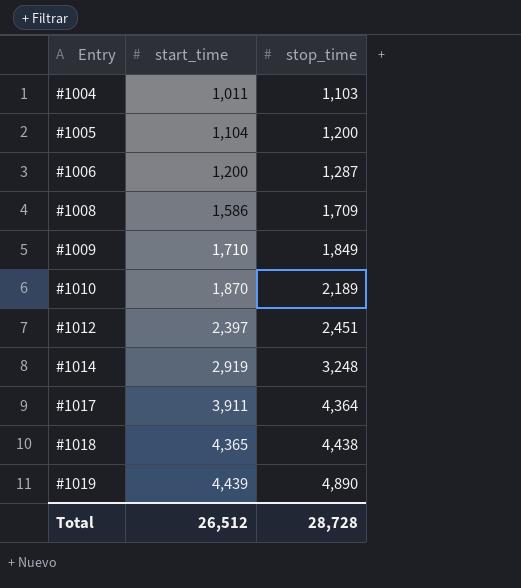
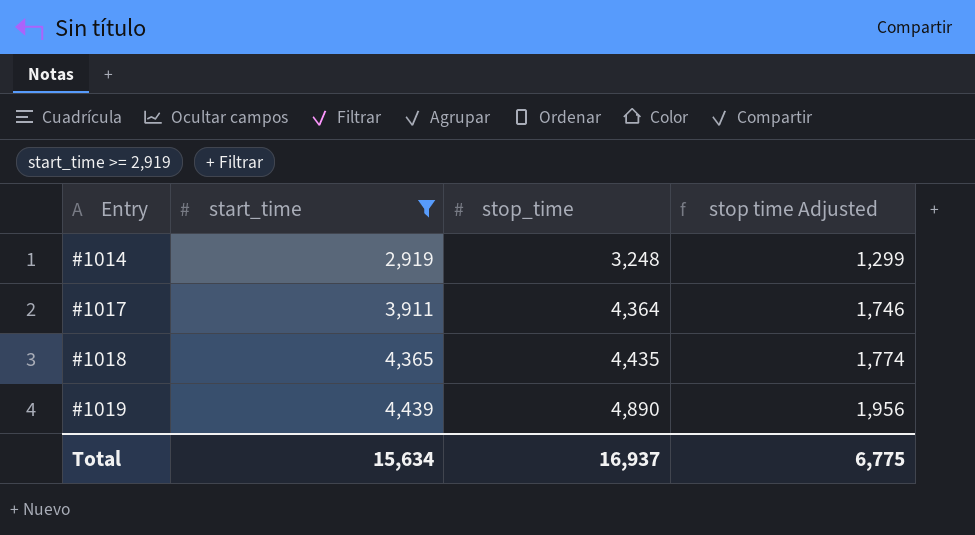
filter: none -> start_time >= 2,919
column stop time Adjusted | formula: none -> [stop_time] * 0.4
#1018 | stop_time: 4,438 -> 4,435
Total | start_time: 26,512 -> 15,634
Total | stop_time: 28,728 -> 16,937

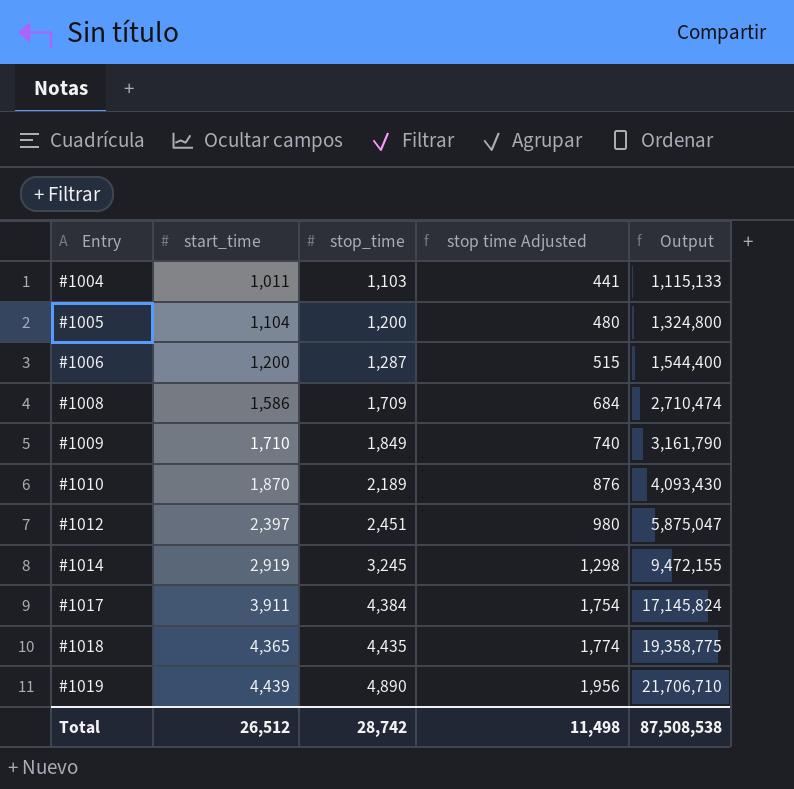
filter: start_time >= 2,919 -> none
column Output | formula: none -> [start_time] * [stop_time]
#1014 | stop_time: 3,248 -> 3,245
#1014 | stop time Adjusted: 1,299 -> 1,298
#1017 | stop_time: 4,364 -> 4,384
#1017 | stop time Adjusted: 1,746 -> 1,754
Total | start_time: 15,634 -> 26,512
Total | stop_time: 16,937 -> 28,742
Total | stop time Adjusted: 6,775 -> 11,498

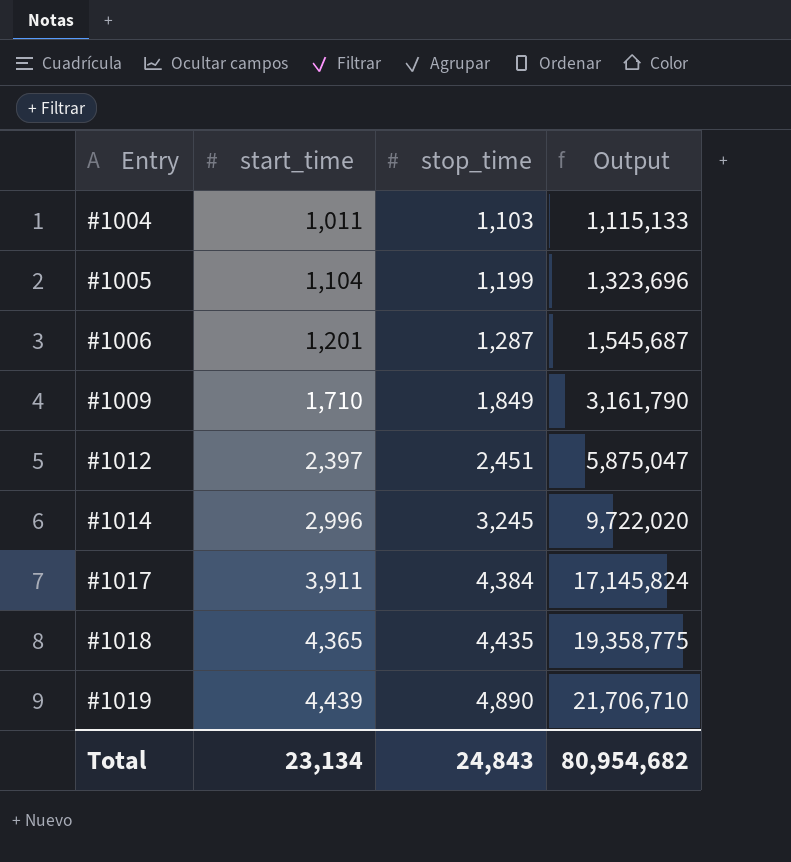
column stop time Adjusted | formula: [stop_time] * 0.4 -> none
row #1008: 1,586 | 1,709 | 684 | 2,710,474 -> none
row #1010: 1,870 | 2,189 | 876 | 4,093,430 -> none
#1005 | stop_time: 1,200 -> 1,199
#1005 | Output: 1,324,800 -> 1,323,696
#1006 | start_time: 1,200 -> 1,201
#1006 | Output: 1,544,400 -> 1,545,687
#1014 | start_time: 2,919 -> 2,996
#1014 | Output: 9,472,155 -> 9,722,020
Total | start_time: 26,512 -> 23,134
Total | stop_time: 28,742 -> 24,843
Total | Output: 87,508,538 -> 80,954,682

